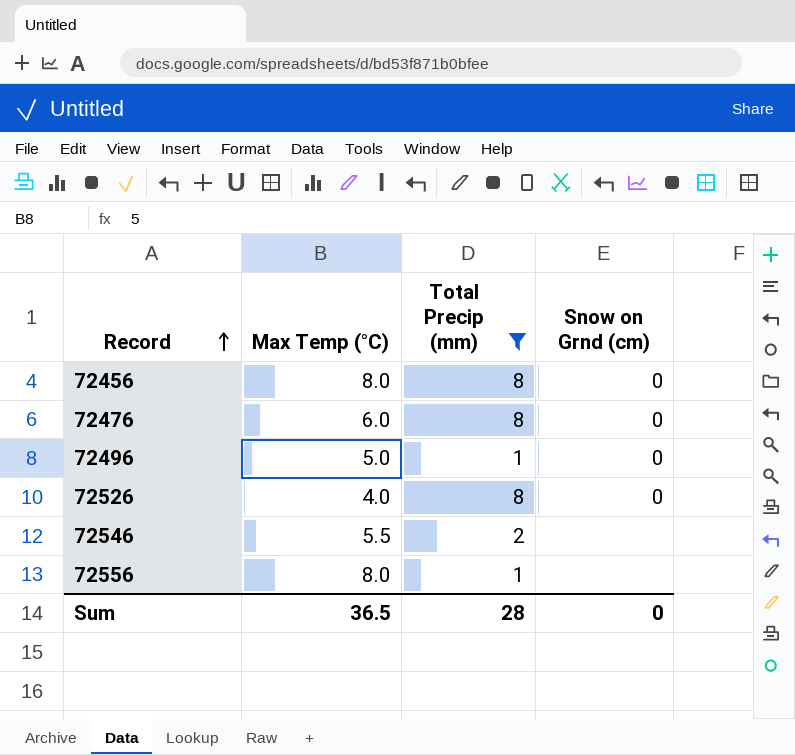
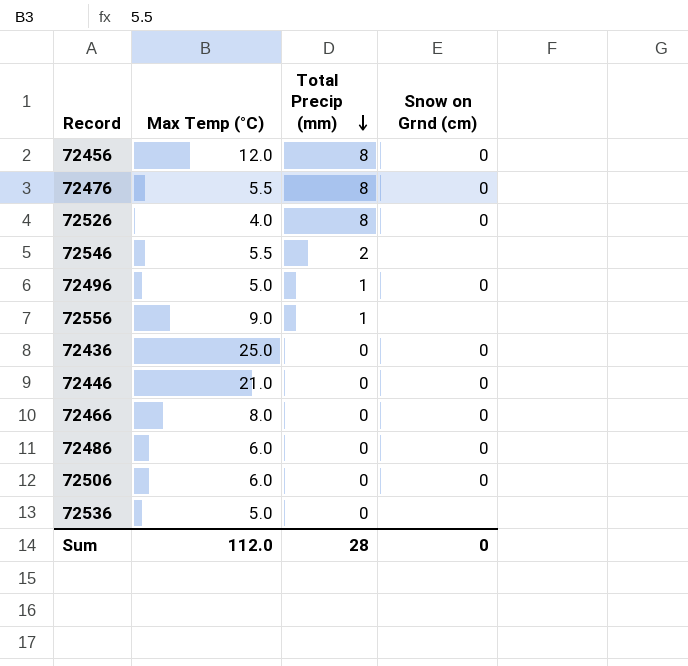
filter: Total Precip (mm) != 0 -> none
row order: Record ascending -> Total Precip (mm) descending
72456 | Max Temp (°C): 8.0 -> 12.0
72476 | Max Temp (°C): 6.0 -> 5.5
72556 | Max Temp (°C): 8.0 -> 9.0
Sum | Max Temp (°C): 36.5 -> 112.0

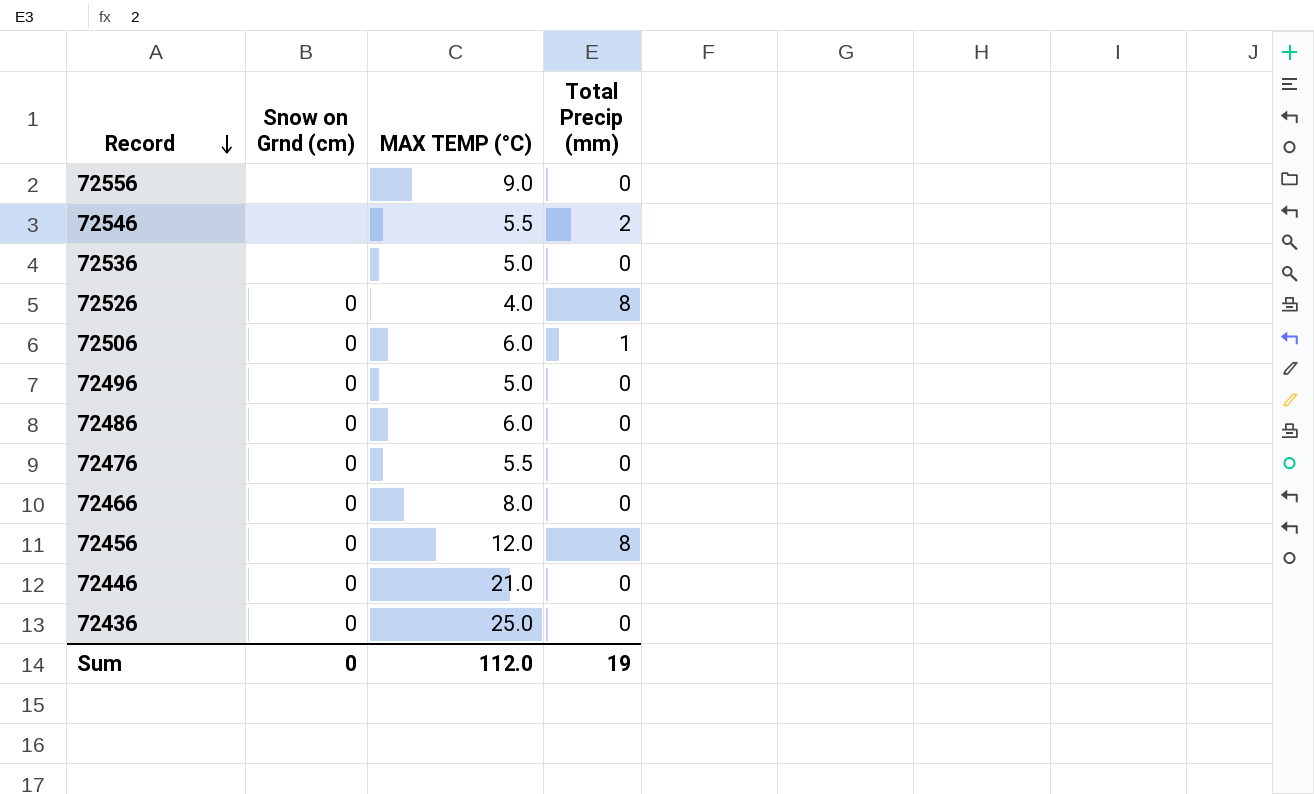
row order: Total Precip (mm) descending -> Record descending
column Snow on Grnd (cm) | position: 4 -> 2
column name: Max Temp (°C) -> MAX TEMP (°C)
72556 | Total Precip (mm): 1 -> 0
72506 | Total Precip (mm): 0 -> 1
72496 | Total Precip (mm): 1 -> 0
72476 | Total Precip (mm): 8 -> 0
Sum | Total Precip (mm): 28 -> 19

